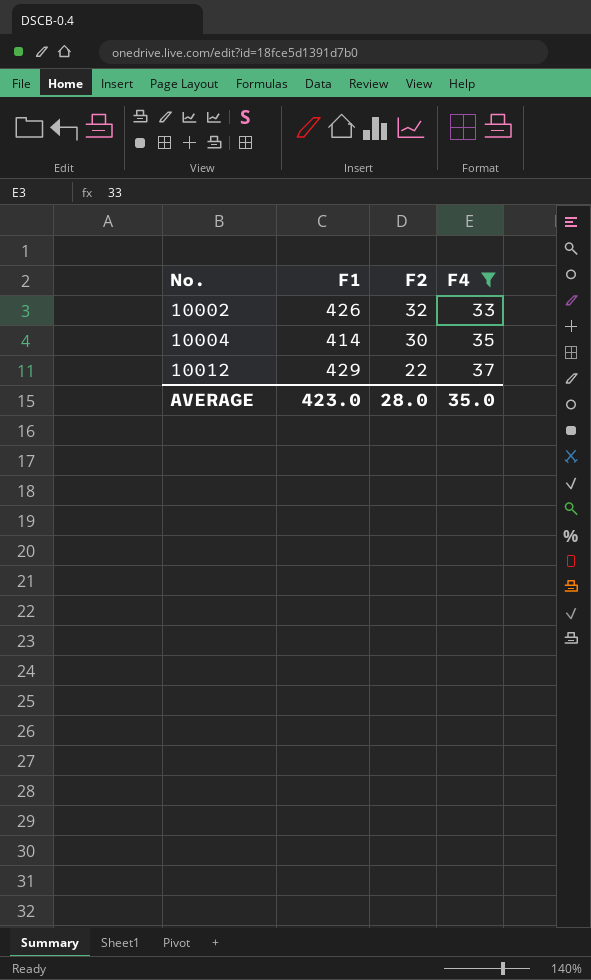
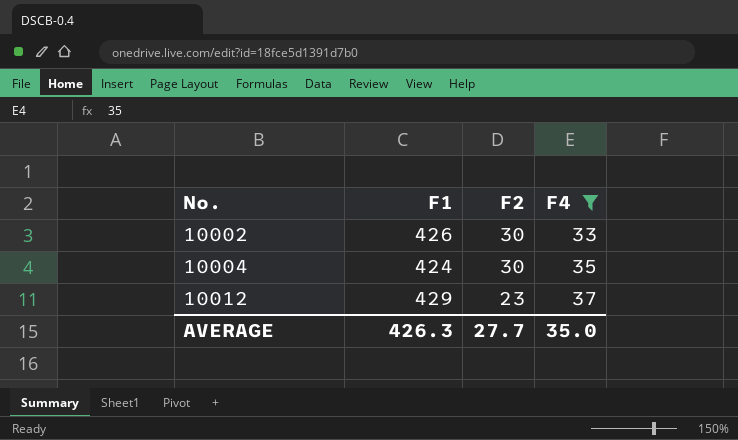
10002 | F2: 32 -> 30
10004 | F1: 414 -> 424
10012 | F2: 22 -> 23
AVERAGE | F1: 423.0 -> 426.3
AVERAGE | F2: 28.0 -> 27.7

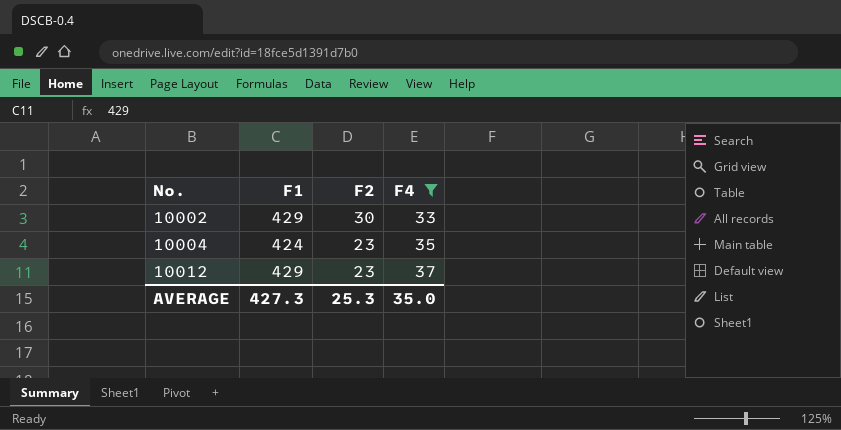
10002 | F1: 426 -> 429
10004 | F2: 30 -> 23
AVERAGE | F1: 426.3 -> 427.3
AVERAGE | F2: 27.7 -> 25.3

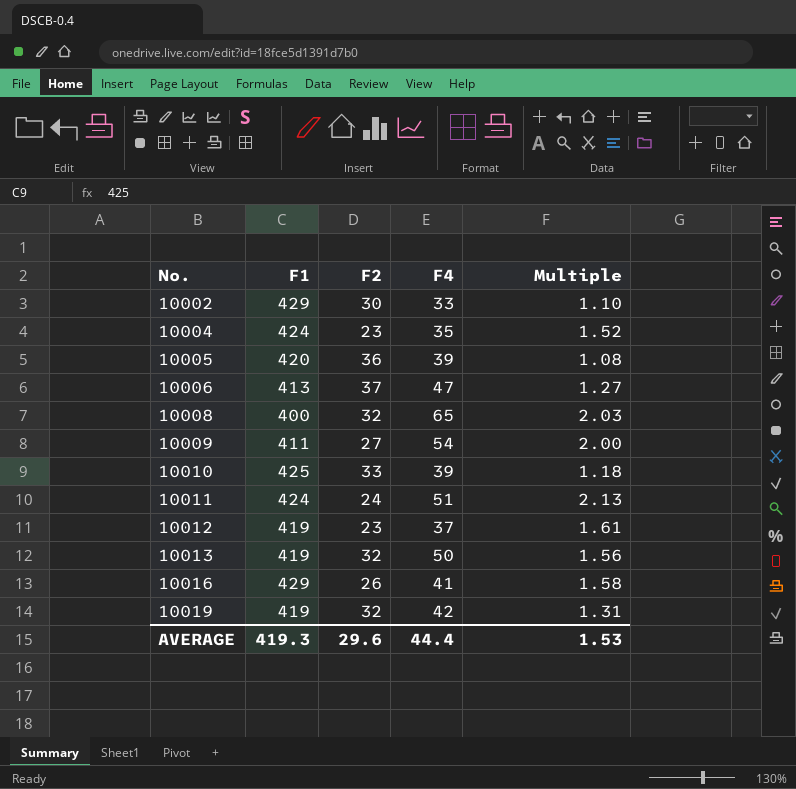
filter: F4 <= 37 -> none
column Multiple | formula: none -> [F4] / [F2]
10012 | F1: 429 -> 419
AVERAGE | F1: 427.3 -> 419.3
AVERAGE | F2: 25.3 -> 29.6
AVERAGE | F4: 35.0 -> 44.4

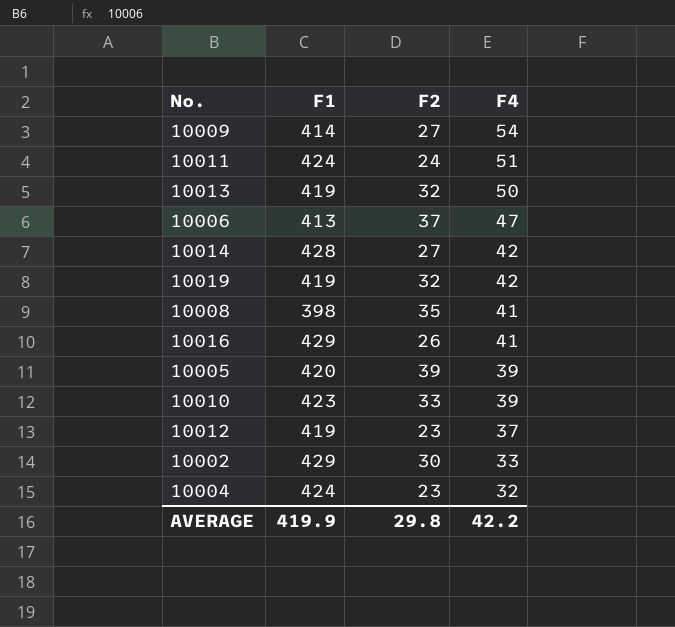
row order: No. ascending -> F4 descending
column Multiple | formula: [F4] / [F2] -> none
10009 | F1: 411 -> 414
row 10014: none -> 428 | 27 | 42
10008 | F1: 400 -> 398
10008 | F2: 32 -> 35
10008 | F4: 65 -> 41
10005 | F2: 36 -> 39
10010 | F1: 425 -> 423
10004 | F4: 35 -> 32
AVERAGE | F1: 419.3 -> 419.9
AVERAGE | F2: 29.6 -> 29.8
AVERAGE | F4: 44.4 -> 42.2

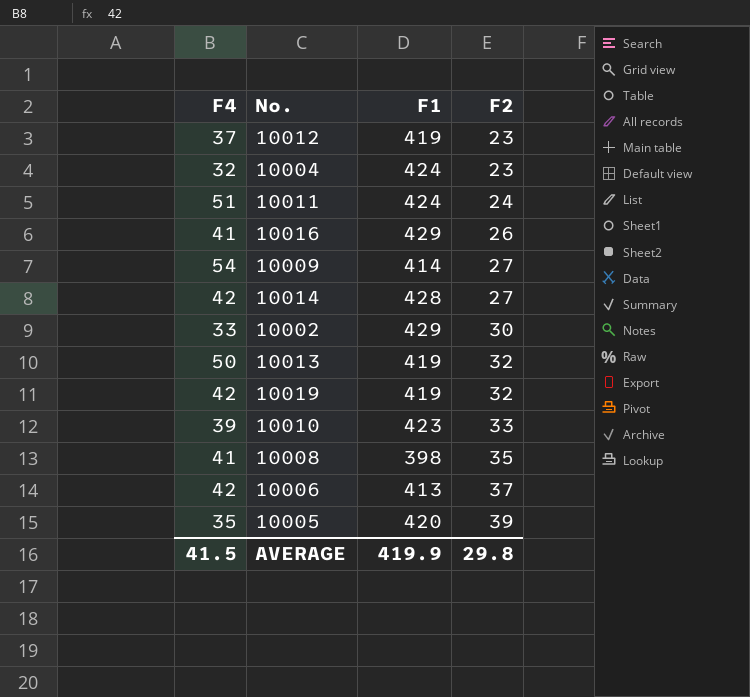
row order: F4 descending -> F2 ascending
column F4 | position: 4 -> 1
10006 | F4: 47 -> 42
10005 | F4: 39 -> 35
AVERAGE | F4: 42.2 -> 41.5

